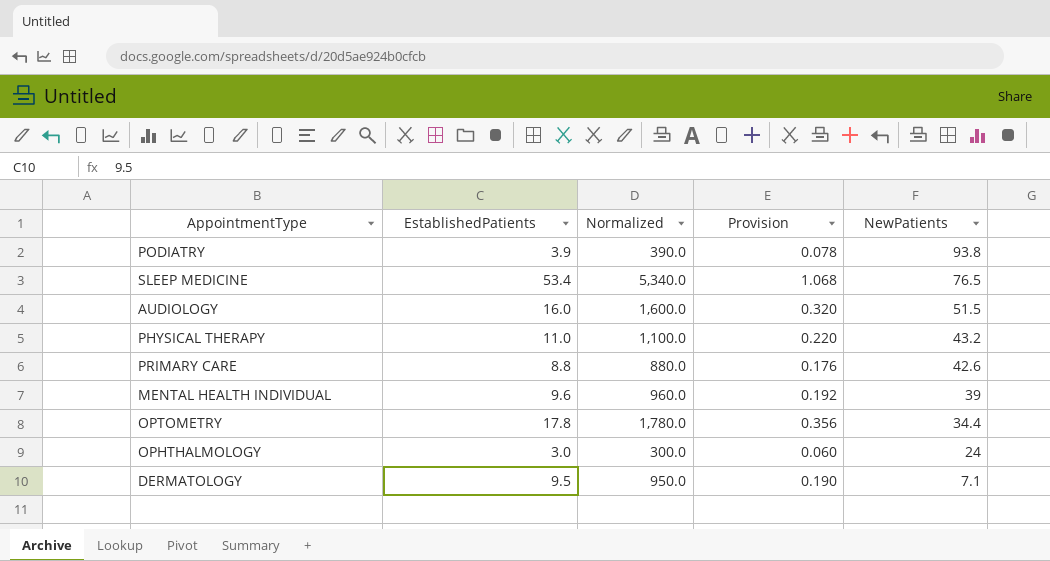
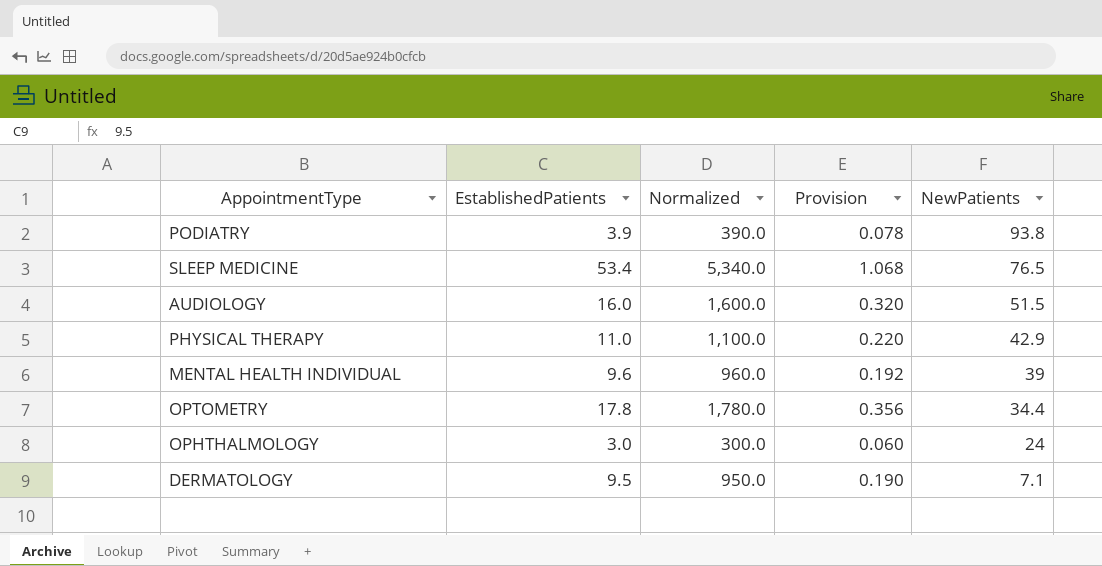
row PRIMARY CARE: 8.8 | 880.0 | 0.176 | 42.6 -> none
PHYSICAL THERAPY | NewPatients: 43.2 -> 42.9

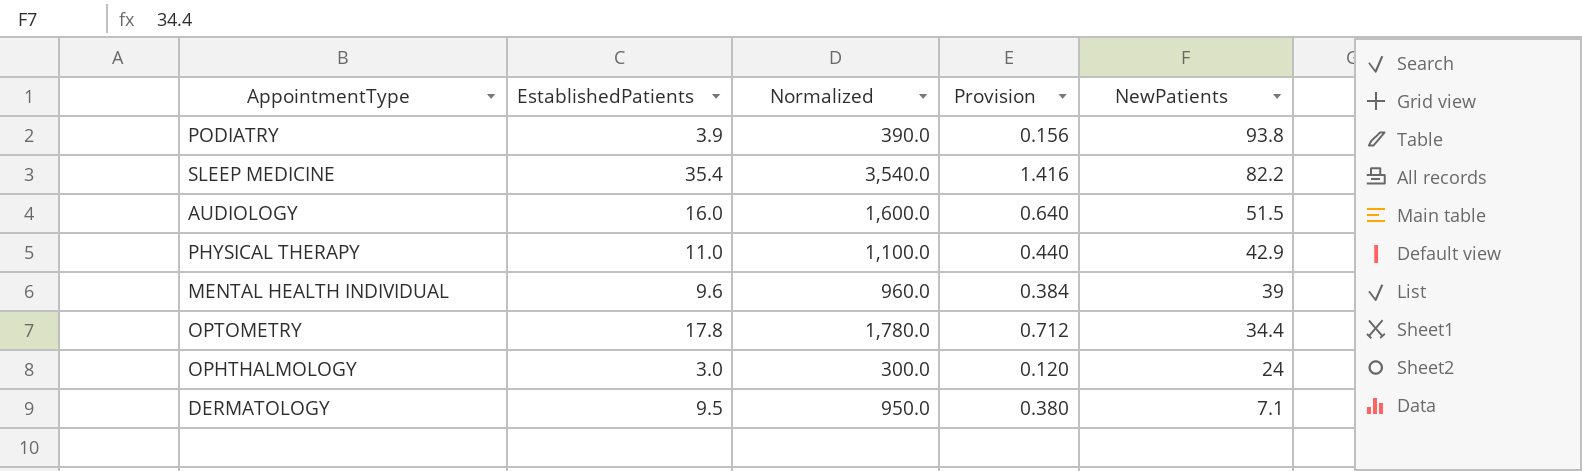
column Provision | formula: [EstablishedPatients] * 0.02 -> [EstablishedPatients] * 0.04
SLEEP MEDICINE | EstablishedPatients: 53.4 -> 35.4
SLEEP MEDICINE | Normalized: 5,340.0 -> 3,540.0
SLEEP MEDICINE | NewPatients: 76.5 -> 82.2

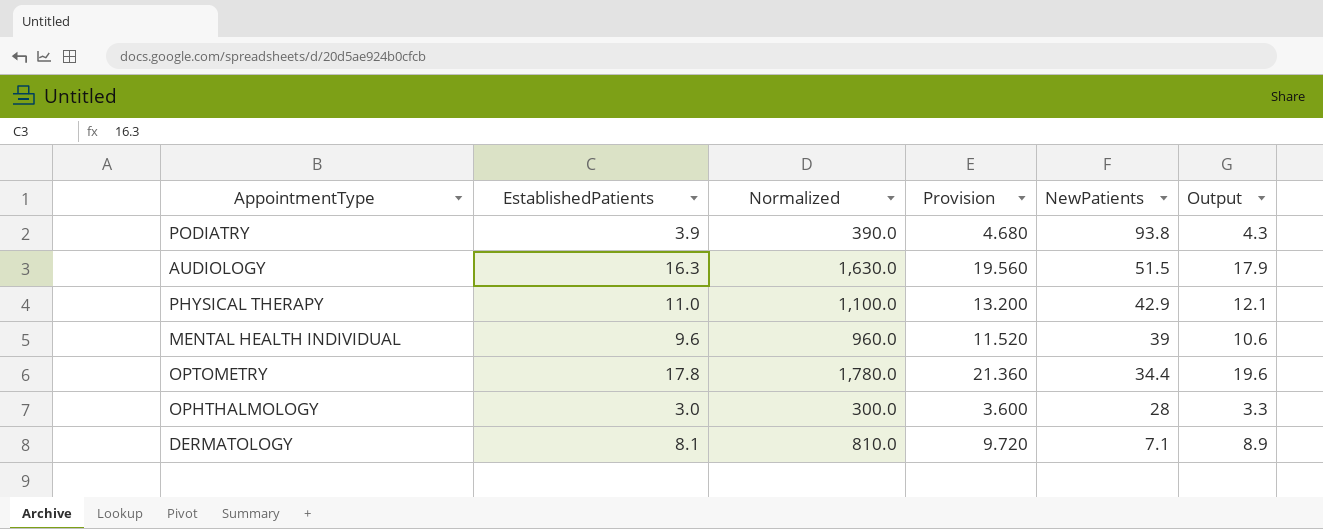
column Provision | formula: [EstablishedPatients] * 0.04 -> [EstablishedPatients] * 1.2
column Output | formula: none -> [EstablishedPatients] * 1.1
row SLEEP MEDICINE: 35.4 | 3,540.0 | 1.416 | 82.2 -> none
AUDIOLOGY | EstablishedPatients: 16.0 -> 16.3
AUDIOLOGY | Normalized: 1,600.0 -> 1,630.0
OPHTHALMOLOGY | NewPatients: 24 -> 28
DERMATOLOGY | EstablishedPatients: 9.5 -> 8.1
DERMATOLOGY | Normalized: 950.0 -> 810.0

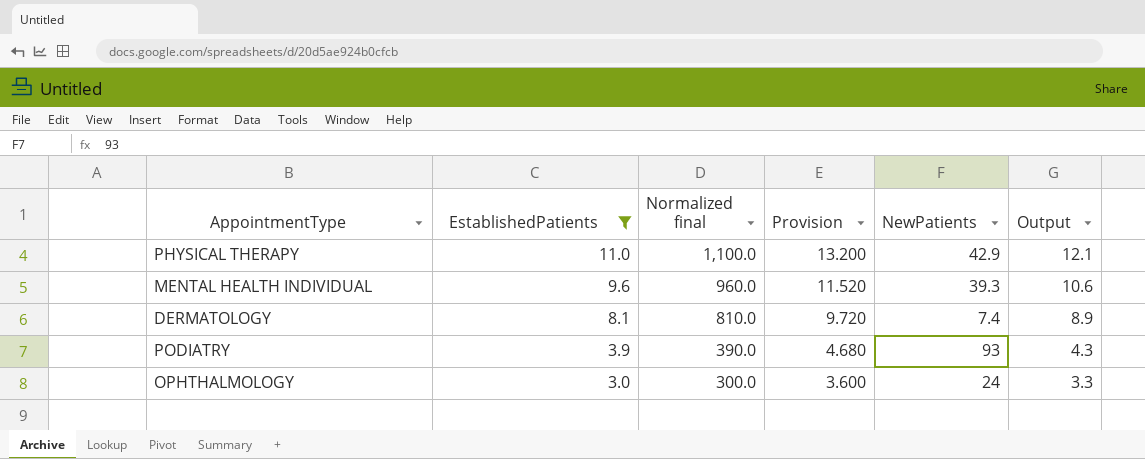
filter: none -> EstablishedPatients <= 11.0
row order: NewPatients descending -> EstablishedPatients descending
column name: Normalized -> Normalized final
MENTAL HEALTH INDIVIDUAL | NewPatients: 39 -> 39.3
DERMATOLOGY | NewPatients: 7.1 -> 7.4
PODIATRY | NewPatients: 93.8 -> 93
OPHTHALMOLOGY | NewPatients: 28 -> 24

